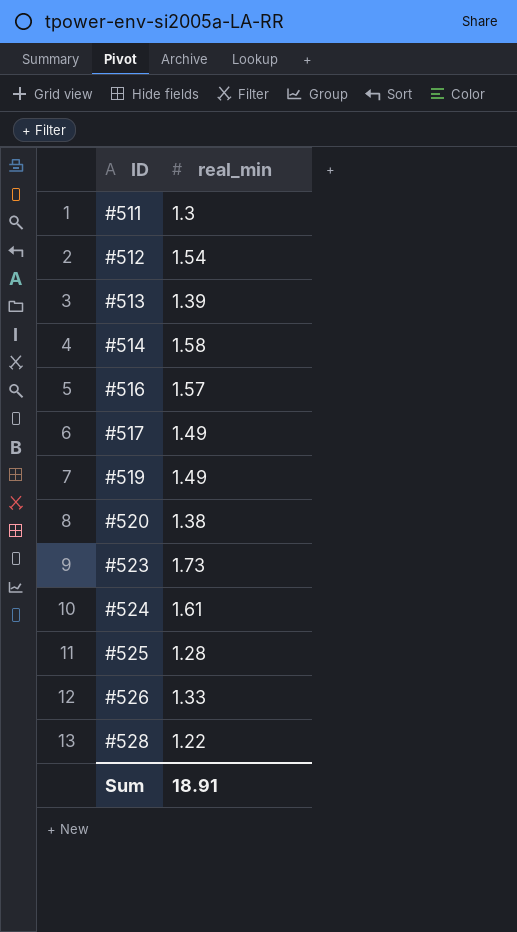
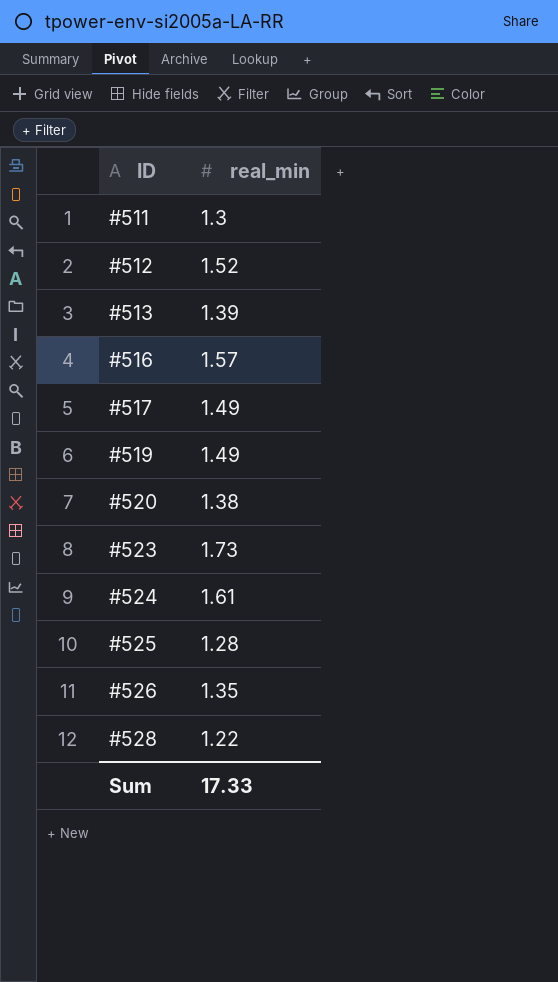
row #514: 1.58 -> none
#512 | real_min: 1.54 -> 1.52
#526 | real_min: 1.33 -> 1.35
Sum | real_min: 18.91 -> 17.33

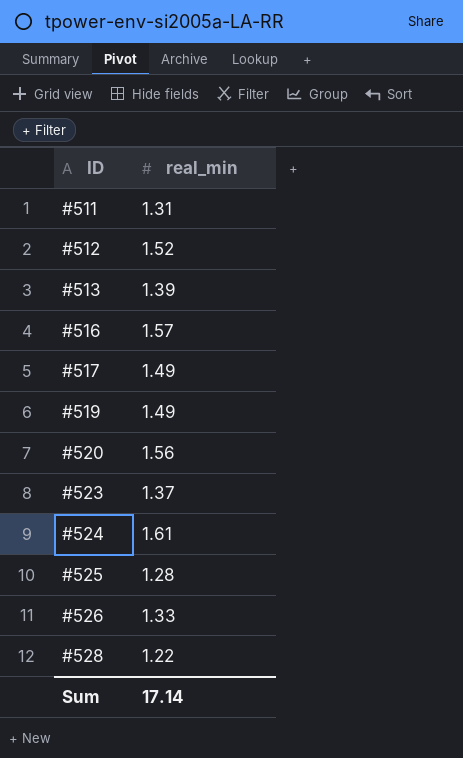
#511 | real_min: 1.3 -> 1.31
#520 | real_min: 1.38 -> 1.56
#523 | real_min: 1.73 -> 1.37
#526 | real_min: 1.35 -> 1.33
Sum | real_min: 17.33 -> 17.14

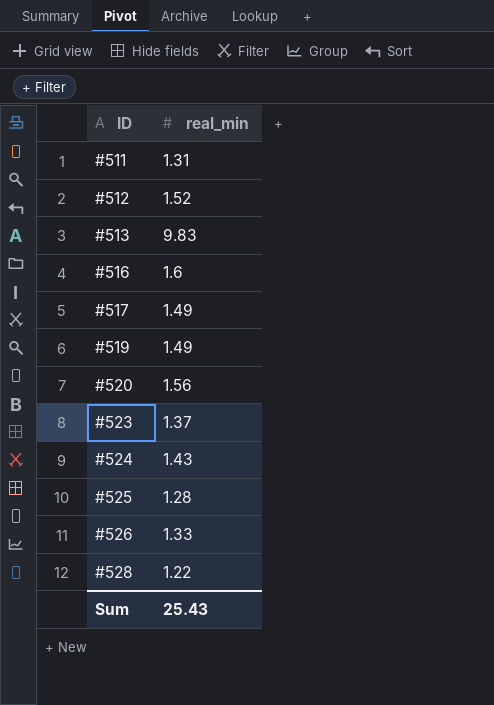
#513 | real_min: 1.39 -> 9.83
#516 | real_min: 1.57 -> 1.6
#524 | real_min: 1.61 -> 1.43
Sum | real_min: 17.14 -> 25.43

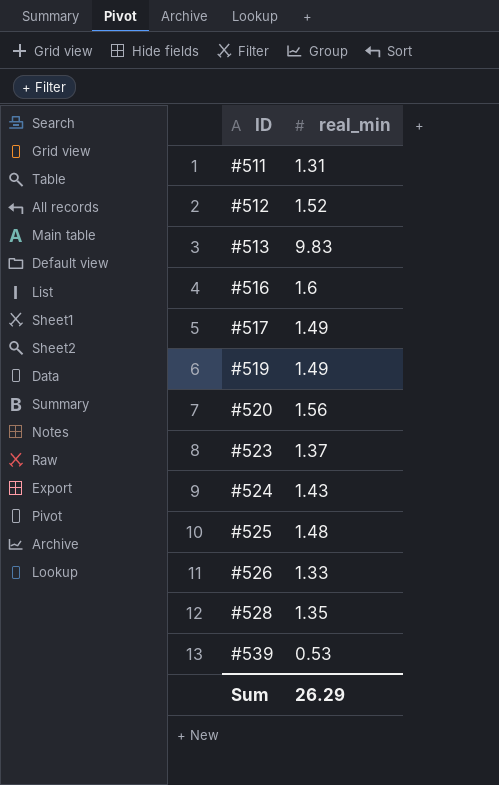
#525 | real_min: 1.28 -> 1.48
#528 | real_min: 1.22 -> 1.35
row #539: none -> 0.53
Sum | real_min: 25.43 -> 26.29

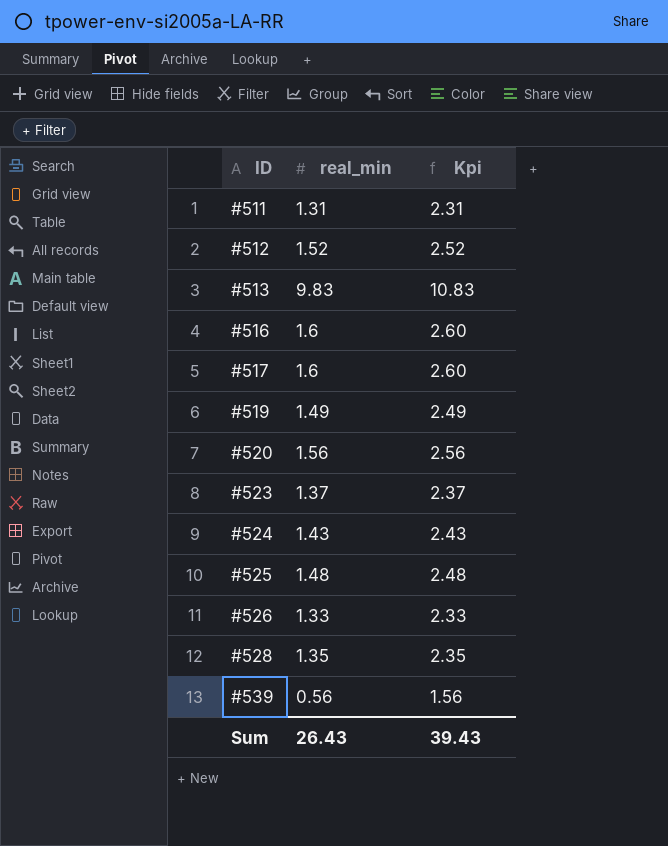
column Kpi | formula: none -> [real_min] + 1
#517 | real_min: 1.49 -> 1.6
#539 | real_min: 0.53 -> 0.56
Sum | real_min: 26.29 -> 26.43

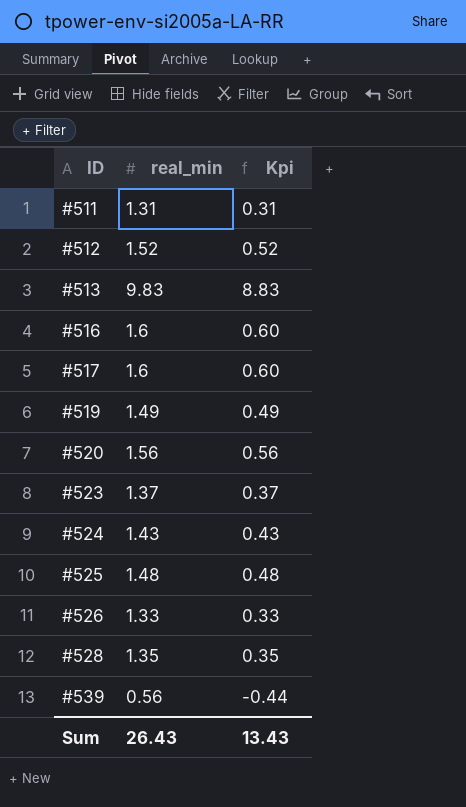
column Kpi | formula: [real_min] + 1 -> [real_min] - 1
Sum | Kpi: 39.43 -> 13.43

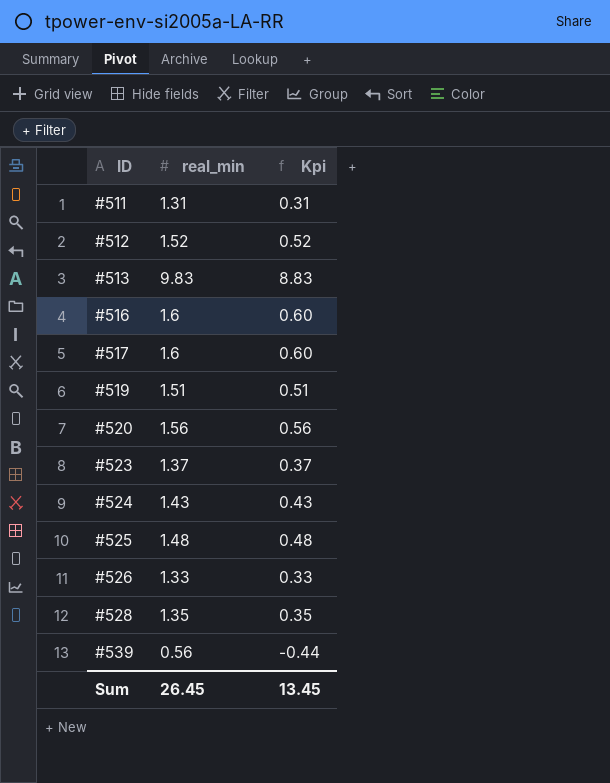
#519 | real_min: 1.49 -> 1.51
#519 | Kpi: 0.49 -> 0.51
Sum | real_min: 26.43 -> 26.45
Sum | Kpi: 13.43 -> 13.45

